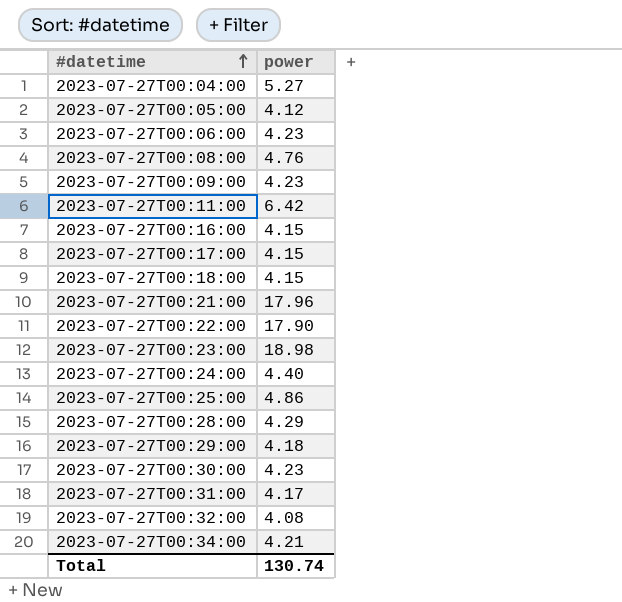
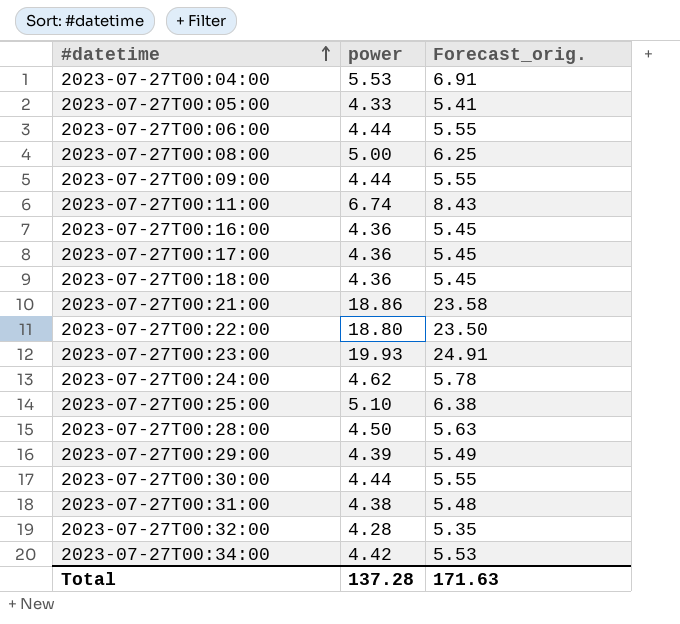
column Forecast_orig. | formula: none -> [power] * 1.25
2023-07-27T00:04:00 | power: 5.27 -> 5.53
2023-07-27T00:05:00 | power: 4.12 -> 4.33
2023-07-27T00:06:00 | power: 4.23 -> 4.44
2023-07-27T00:08:00 | power: 4.76 -> 5.00
2023-07-27T00:09:00 | power: 4.23 -> 4.44
2023-07-27T00:11:00 | power: 6.42 -> 6.74
2023-07-27T00:16:00 | power: 4.15 -> 4.36
2023-07-27T00:17:00 | power: 4.15 -> 4.36
2023-07-27T00:18:00 | power: 4.15 -> 4.36
2023-07-27T00:21:00 | power: 17.96 -> 18.86
2023-07-27T00:22:00 | power: 17.90 -> 18.80
2023-07-27T00:23:00 | power: 18.98 -> 19.93
2023-07-27T00:24:00 | power: 4.40 -> 4.62
2023-07-27T00:25:00 | power: 4.86 -> 5.10
2023-07-27T00:28:00 | power: 4.29 -> 4.50
2023-07-27T00:29:00 | power: 4.18 -> 4.39
2023-07-27T00:30:00 | power: 4.23 -> 4.44
2023-07-27T00:31:00 | power: 4.17 -> 4.38
2023-07-27T00:32:00 | power: 4.08 -> 4.28
2023-07-27T00:34:00 | power: 4.21 -> 4.42
Total | power: 130.74 -> 137.28

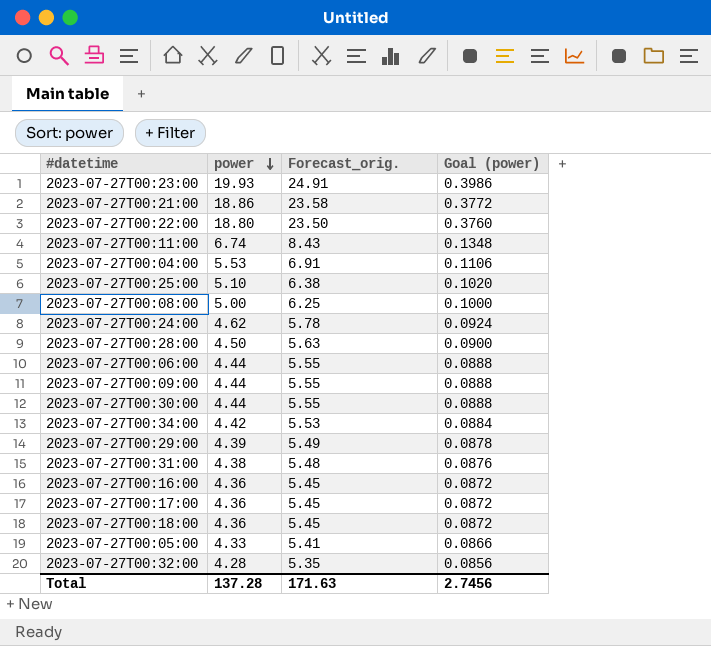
row order: #datetime ascending -> power descending
column Goal (power) | formula: none -> [power] * 0.02

